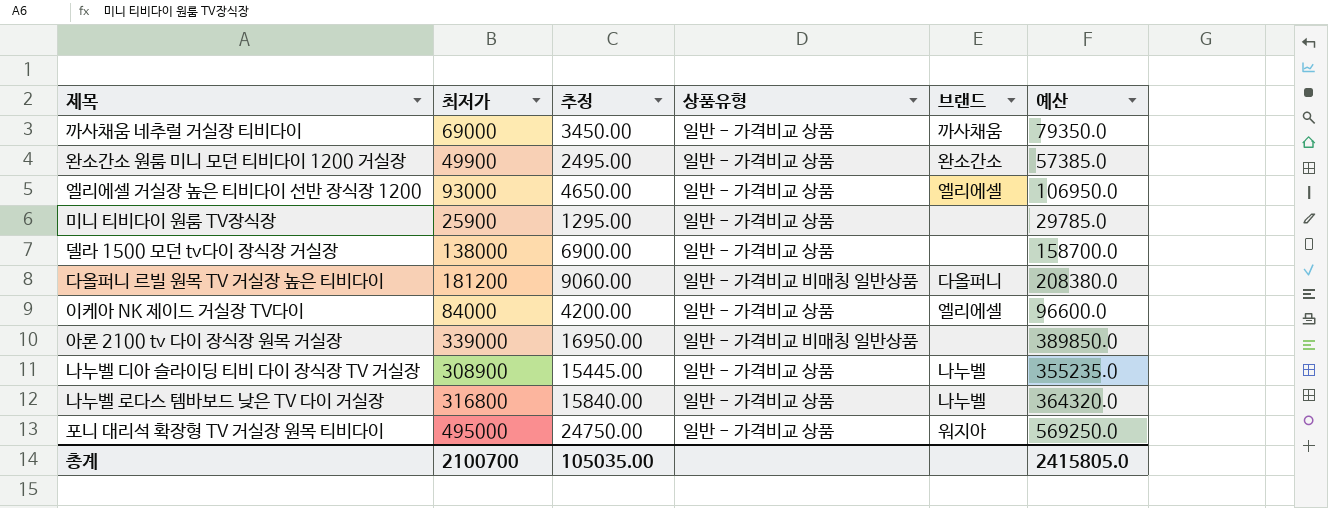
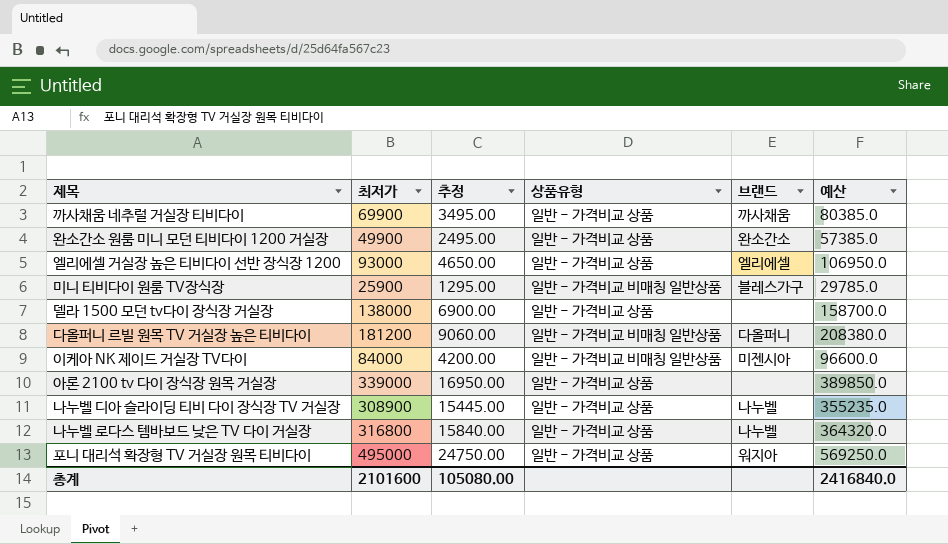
까사채움 네추럴 거실장 티비다이 | 최저가: 69000 -> 69900
까사채움 네추럴 거실장 티비다이 | 추정: 3450.00 -> 3495.00
까사채움 네추럴 거실장 티비다이 | 예산: 79350.0 -> 80385.0
미니 티비다이 원룸 TV장식장 | 상품유형: 일반 - 가격비교 상품 -> 일반 - 가격비교 비매칭 일반상품
미니 티비다이 원룸 TV장식장 | 브랜드: none -> 블레스가구
이케아 NK 제이드 거실장 TV다이 | 상품유형: 일반 - 가격비교 상품 -> 일반 - 가격비교 비매칭 일반상품
이케아 NK 제이드 거실장 TV다이 | 브랜드: 엘리에셀 -> 미젠시아
아론 2100 tv 다이 장식장 원목 거실장 | 상품유형: 일반 - 가격비교 비매칭 일반상품 -> 일반 - 가격비교 상품
총계 | 최저가: 2100700 -> 2101600
총계 | 추정: 105035.00 -> 105080.00
총계 | 예산: 2415805.0 -> 2416840.0

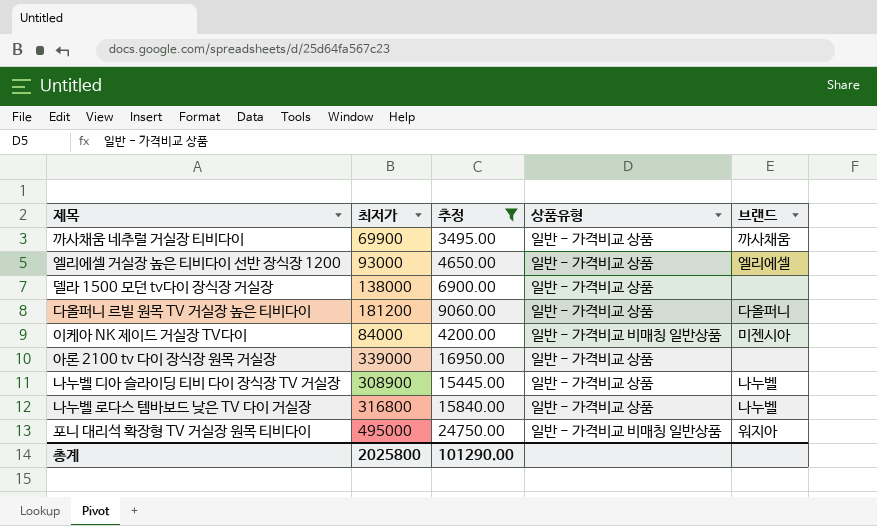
filter: none -> 추정 >= 3495.00
column 예산 | formula: [최저가] * 1.15 -> none
다올퍼니 르빌 원목 TV 거실장 높은 티비다이 | 상품유형: 일반 - 가격비교 비매칭 일반상품 -> 일반 - 가격비교 상품
포니 대리석 확장형 TV 거실장 원목 티비다이 | 상품유형: 일반 - 가격비교 상품 -> 일반 - 가격비교 비매칭 일반상품
총계 | 최저가: 2101600 -> 2025800
총계 | 추정: 105080.00 -> 101290.00

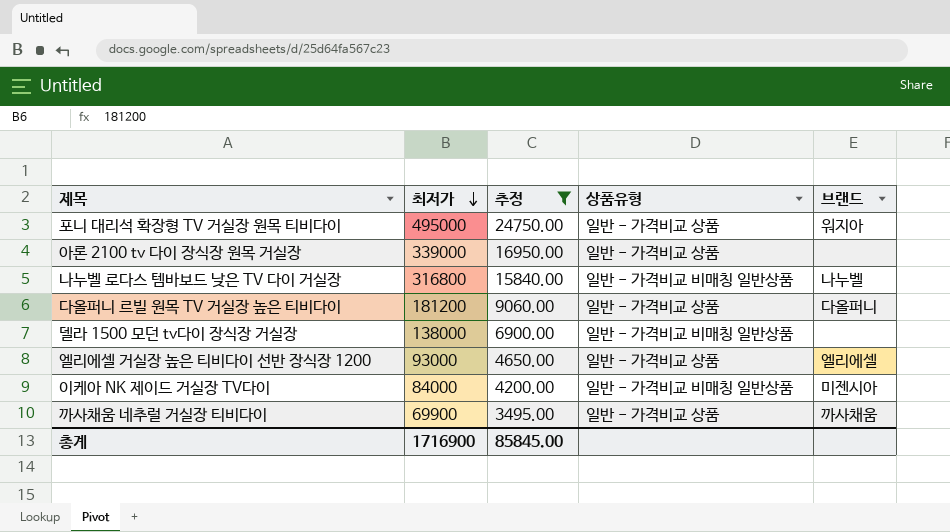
row order: none -> 최저가 descending
row 나누벨 디아 슬라이딩 티비 다이 장식장 TV 거실장: 308900 | 15445.00 | 일반 - 가격비교 상품 | 나누벨 -> none
포니 대리석 확장형 TV 거실장 원목 티비다이 | 상품유형: 일반 - 가격비교 비매칭 일반상품 -> 일반 - 가격비교 상품
나누벨 로다스 템바보드 낮은 TV 다이 거실장 | 상품유형: 일반 - 가격비교 상품 -> 일반 - 가격비교 비매칭 일반상품
델라 1500 모던 tv다이 장식장 거실장 | 상품유형: 일반 - 가격비교 상품 -> 일반 - 가격비교 비매칭 일반상품
총계 | 최저가: 2025800 -> 1716900
총계 | 추정: 101290.00 -> 85845.00

